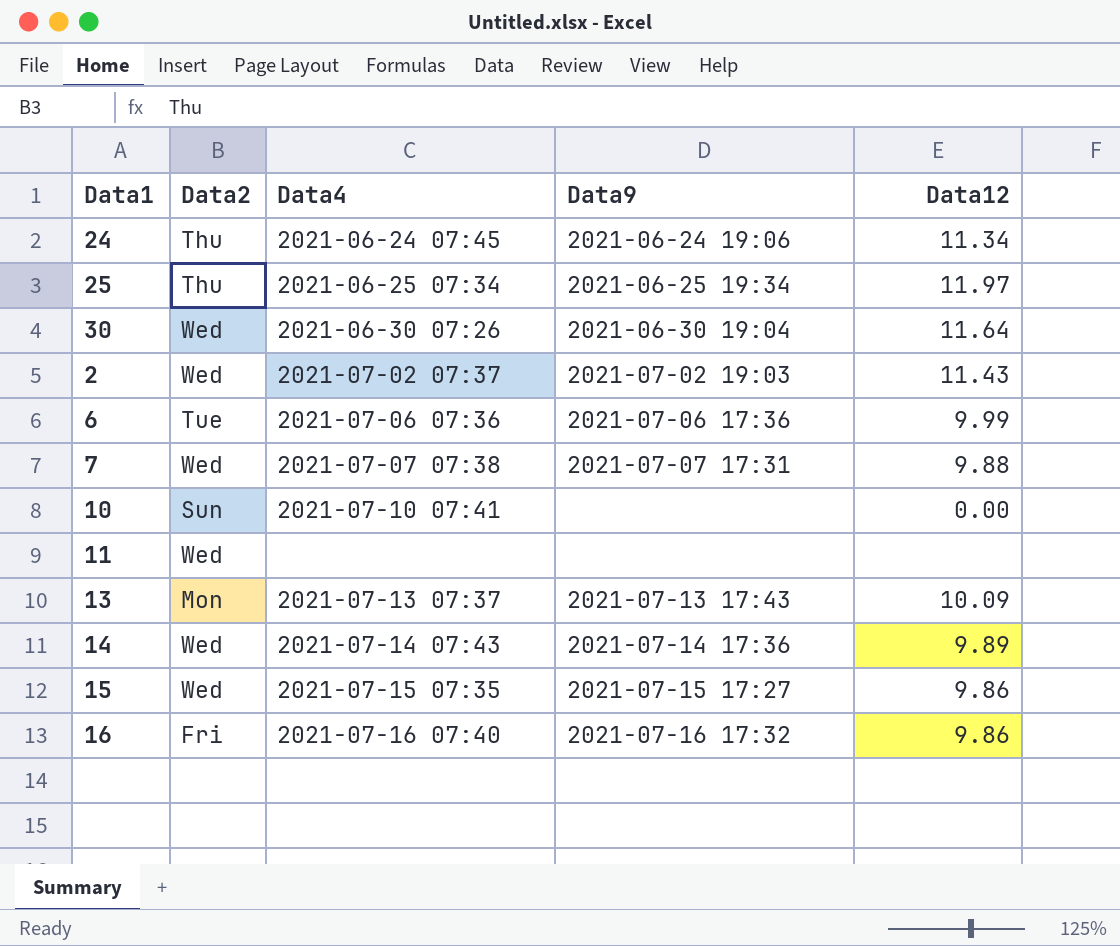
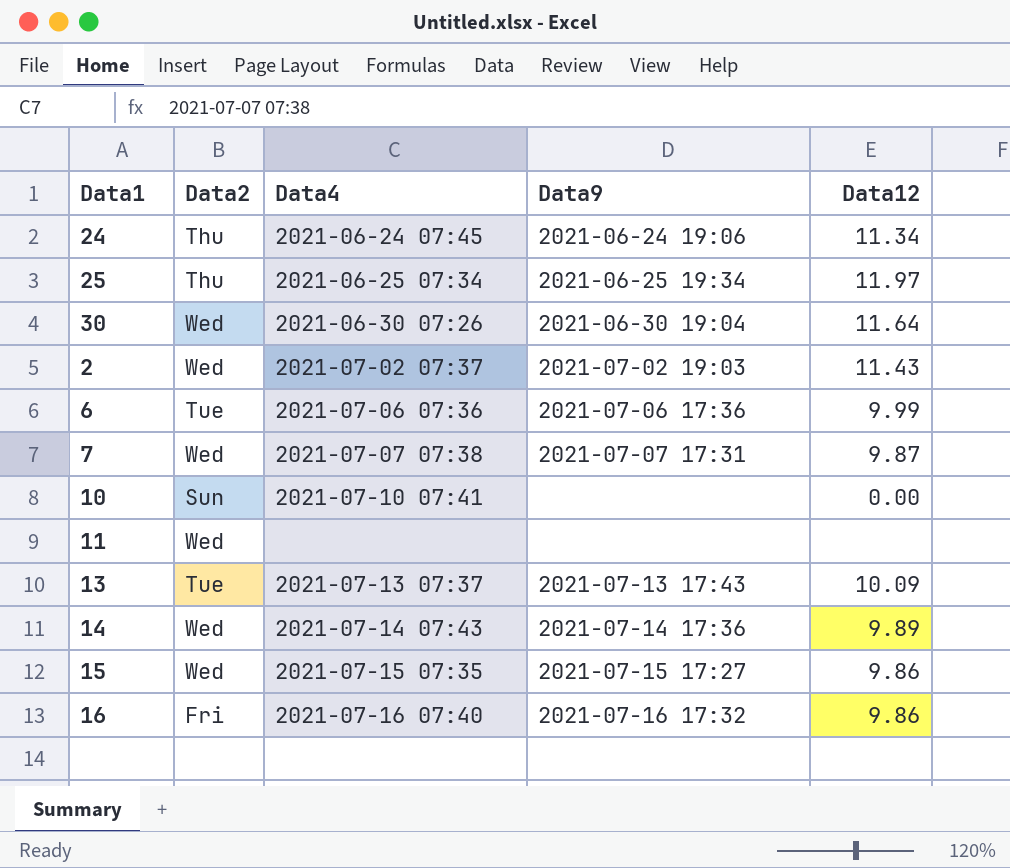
7 | Data12: 9.88 -> 9.87
13 | Data2: Mon -> Tue

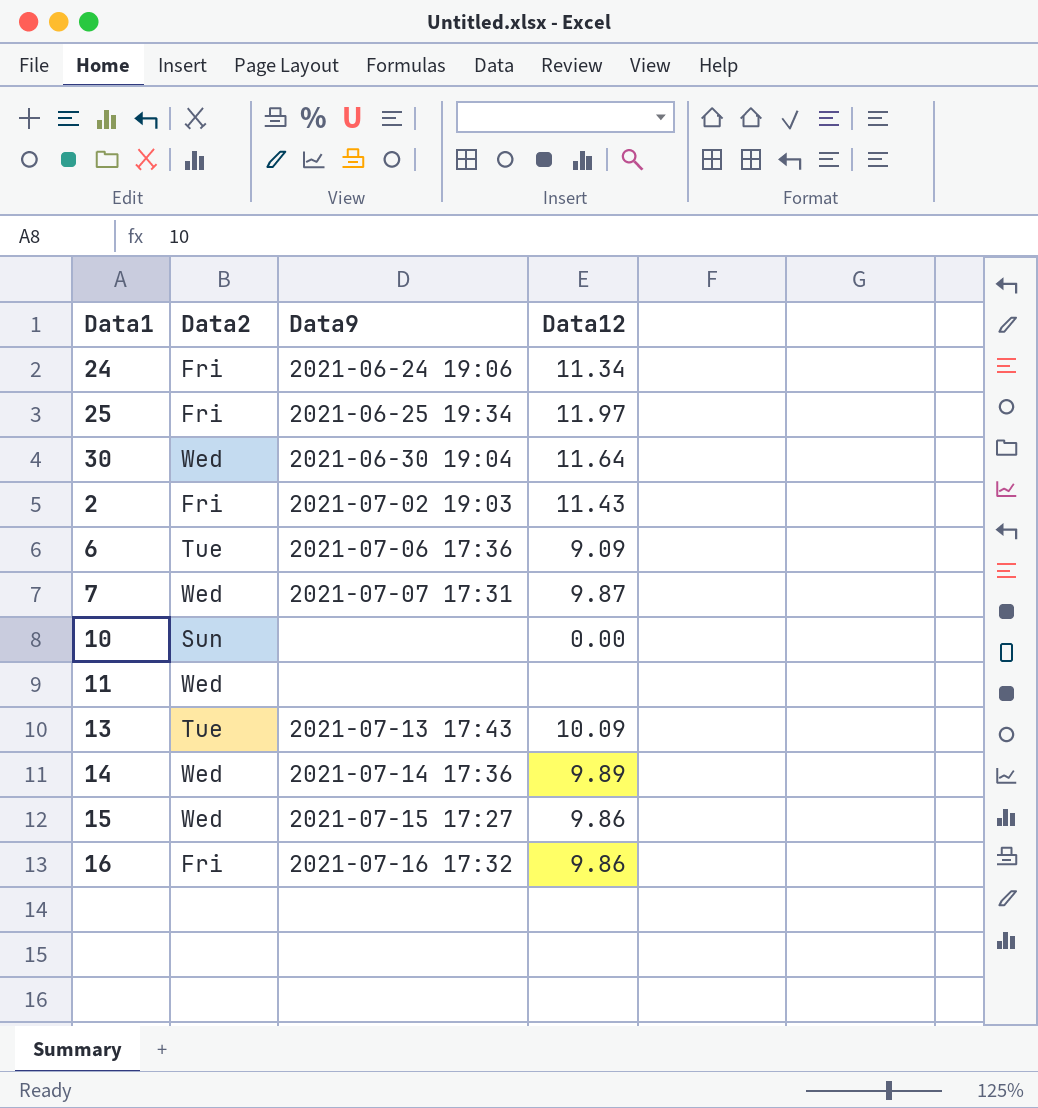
column Data4 | position: 3 -> none
24 | Data2: Thu -> Fri
25 | Data2: Thu -> Fri
2 | Data2: Wed -> Fri
6 | Data12: 9.99 -> 9.09

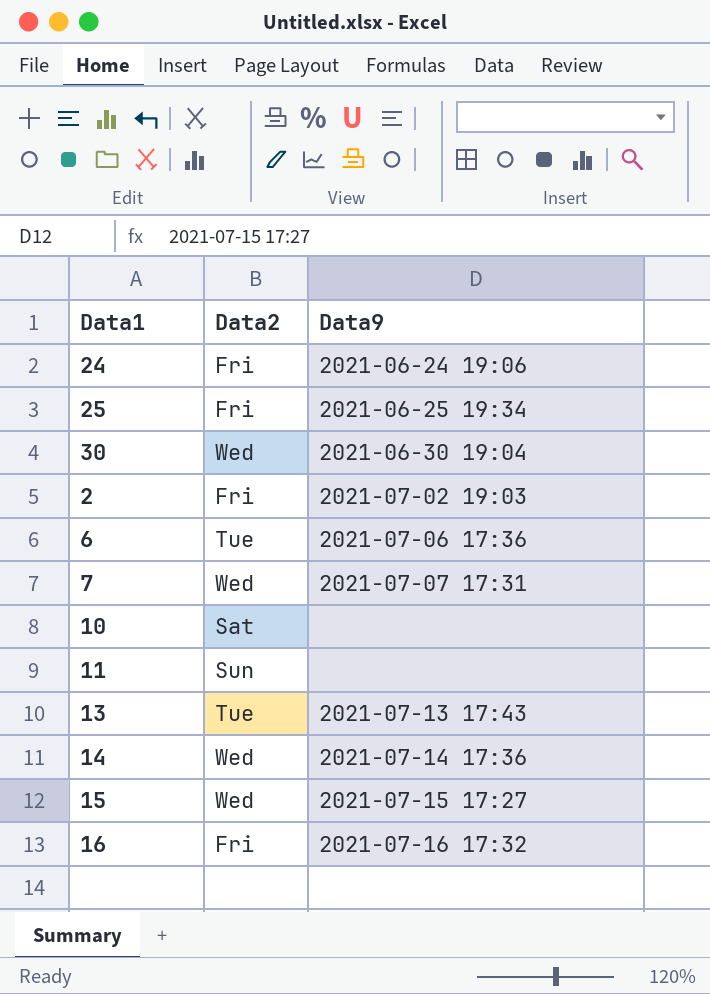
column Data12 | position: 4 -> none
10 | Data2: Sun -> Sat
11 | Data2: Wed -> Sun

